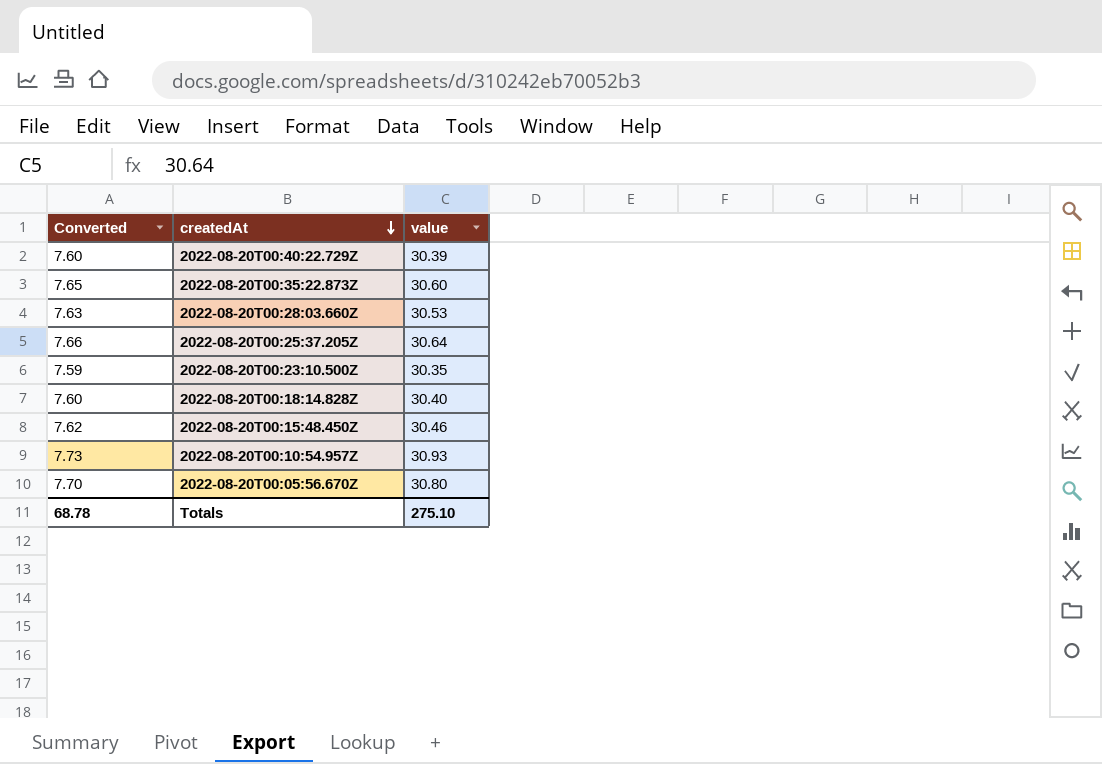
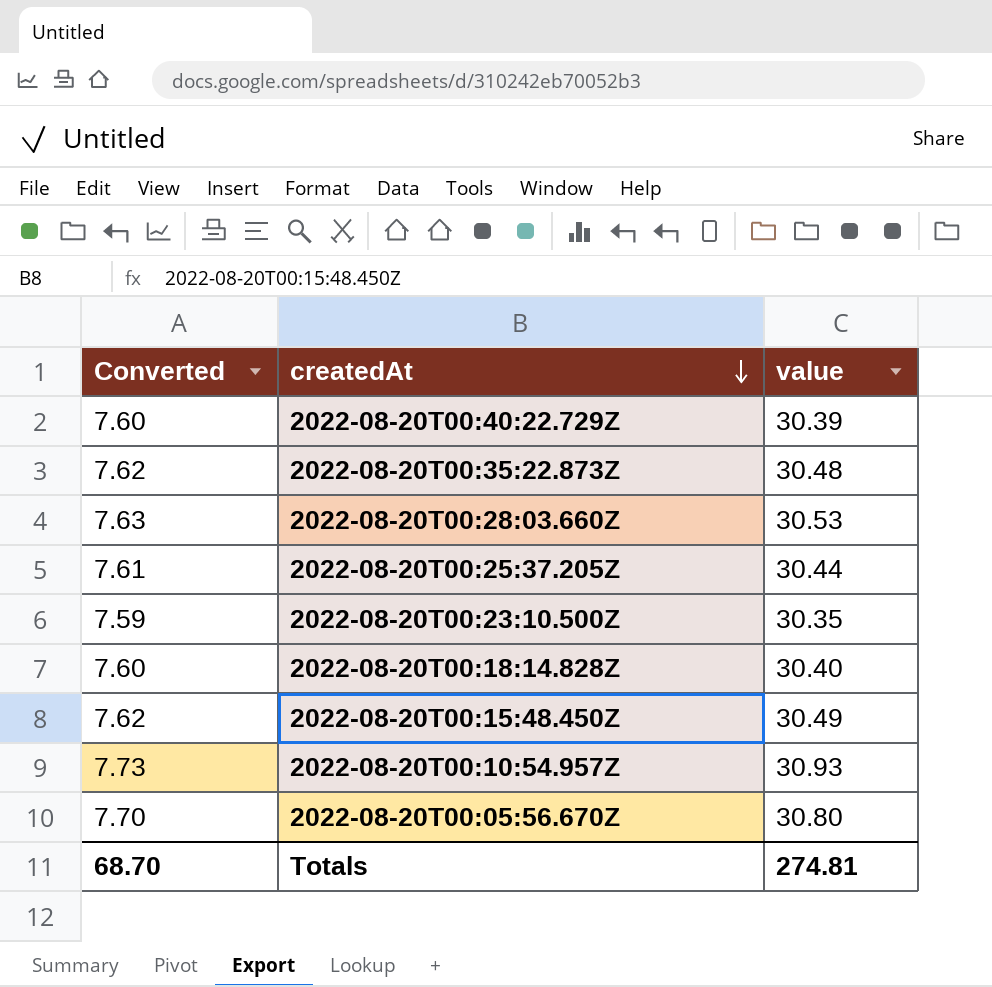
2022-08-20T00:35:22.873Z | Converted: 7.65 -> 7.62
2022-08-20T00:35:22.873Z | value: 30.60 -> 30.48
2022-08-20T00:25:37.205Z | Converted: 7.66 -> 7.61
2022-08-20T00:25:37.205Z | value: 30.64 -> 30.44
2022-08-20T00:15:48.450Z | value: 30.46 -> 30.49
Totals | Converted: 68.78 -> 68.70
Totals | value: 275.10 -> 274.81

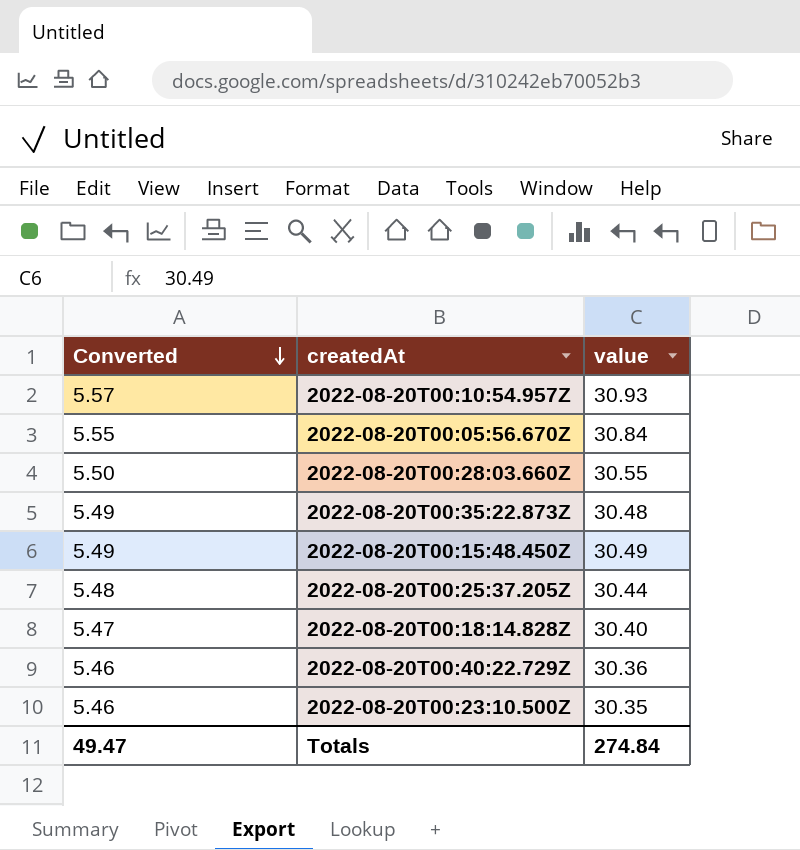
row order: createdAt descending -> Converted descending
column Converted | formula: [value] * 0.25 -> [value] * 0.18
2022-08-20T00:05:56.670Z | value: 30.80 -> 30.84
2022-08-20T00:28:03.660Z | value: 30.53 -> 30.55
2022-08-20T00:40:22.729Z | value: 30.39 -> 30.36
Totals | Converted: 68.70 -> 49.47
Totals | value: 274.81 -> 274.84

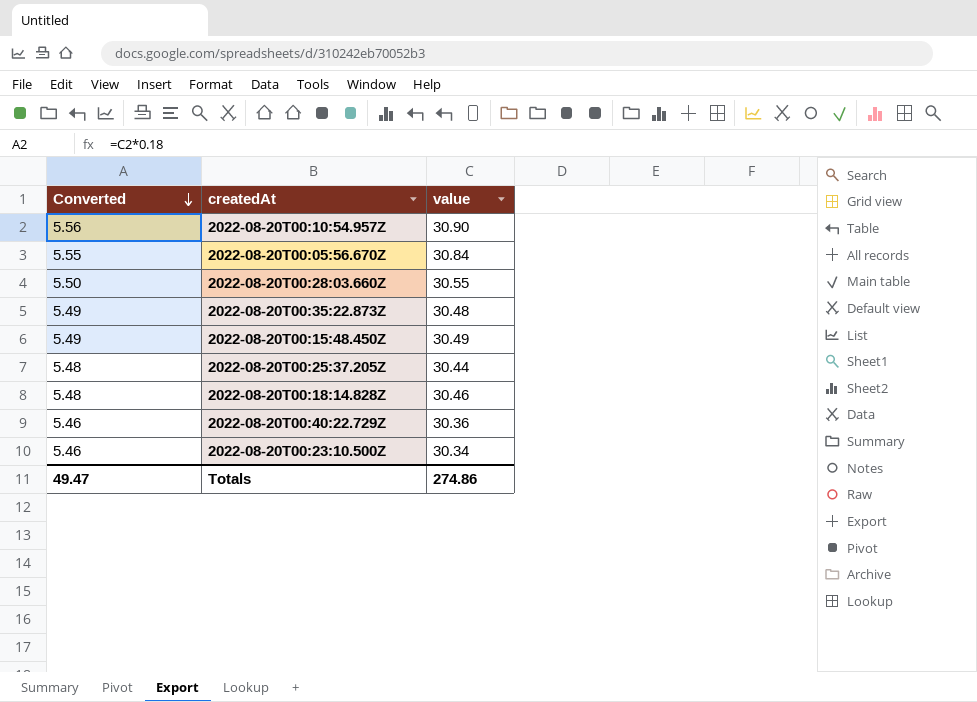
2022-08-20T00:10:54.957Z | Converted: 5.57 -> 5.56
2022-08-20T00:10:54.957Z | value: 30.93 -> 30.90
2022-08-20T00:18:14.828Z | Converted: 5.47 -> 5.48
2022-08-20T00:18:14.828Z | value: 30.40 -> 30.46
2022-08-20T00:23:10.500Z | value: 30.35 -> 30.34
Totals | value: 274.84 -> 274.86

